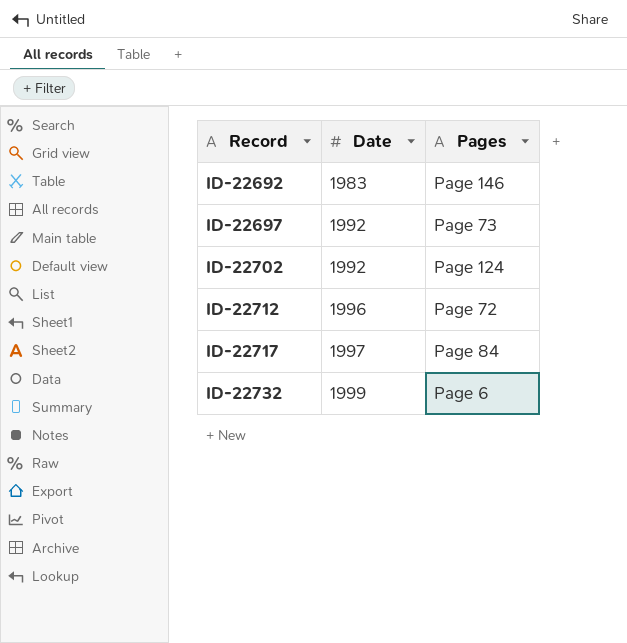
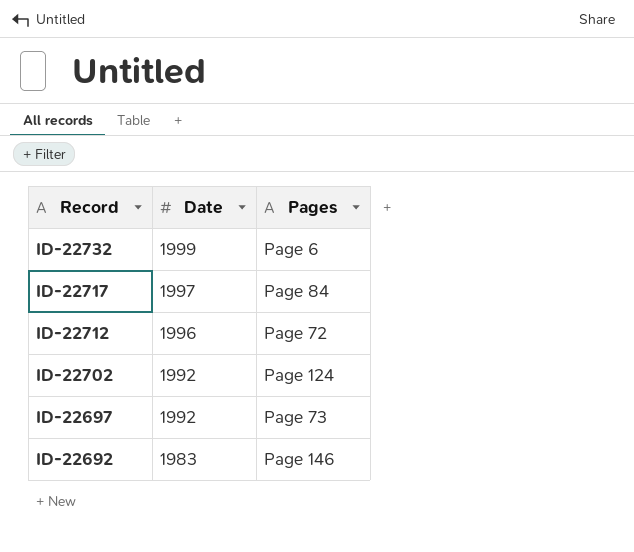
row order: Record ascending -> Record descending

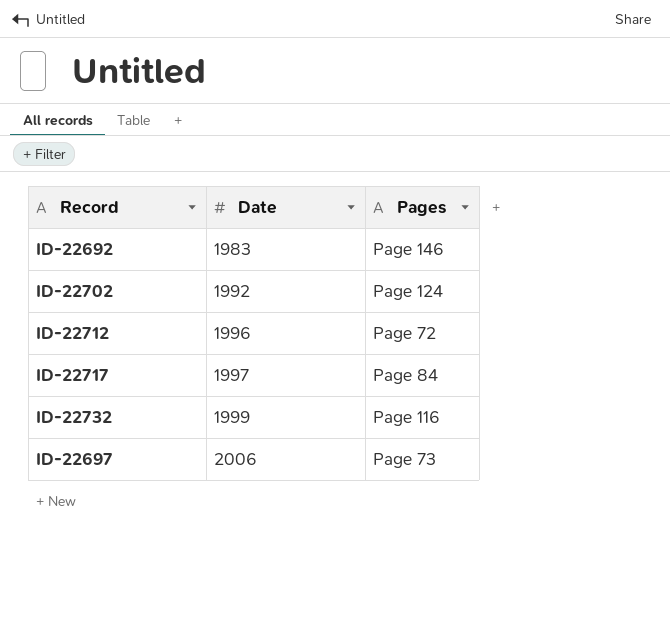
row order: Record descending -> Date ascending
ID-22732 | Pages: Page 6 -> Page 116
ID-22697 | Date: 1992 -> 2006

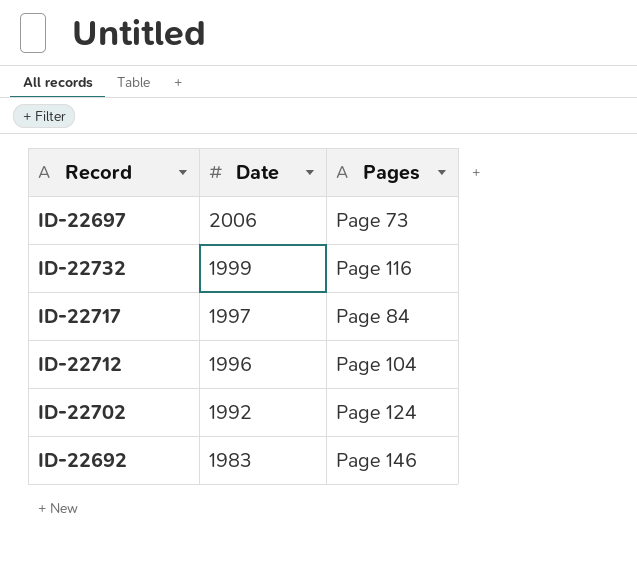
row order: Date ascending -> Date descending
ID-22712 | Pages: Page 72 -> Page 104

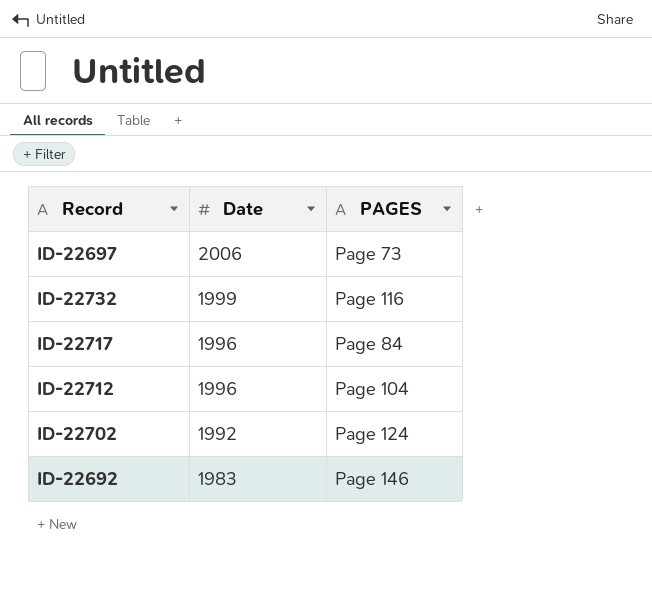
column name: Pages -> PAGES
ID-22717 | Date: 1997 -> 1996

